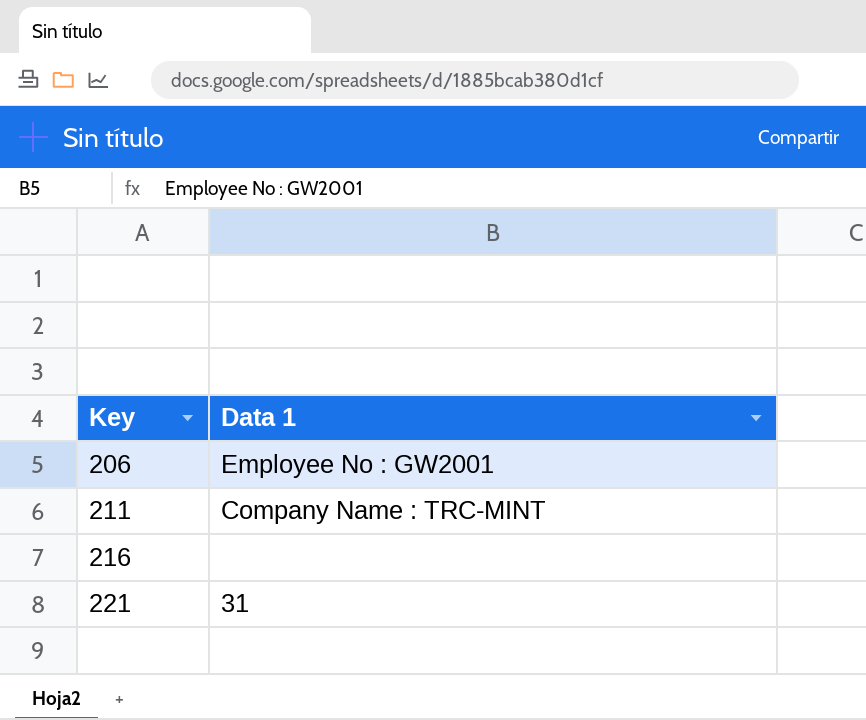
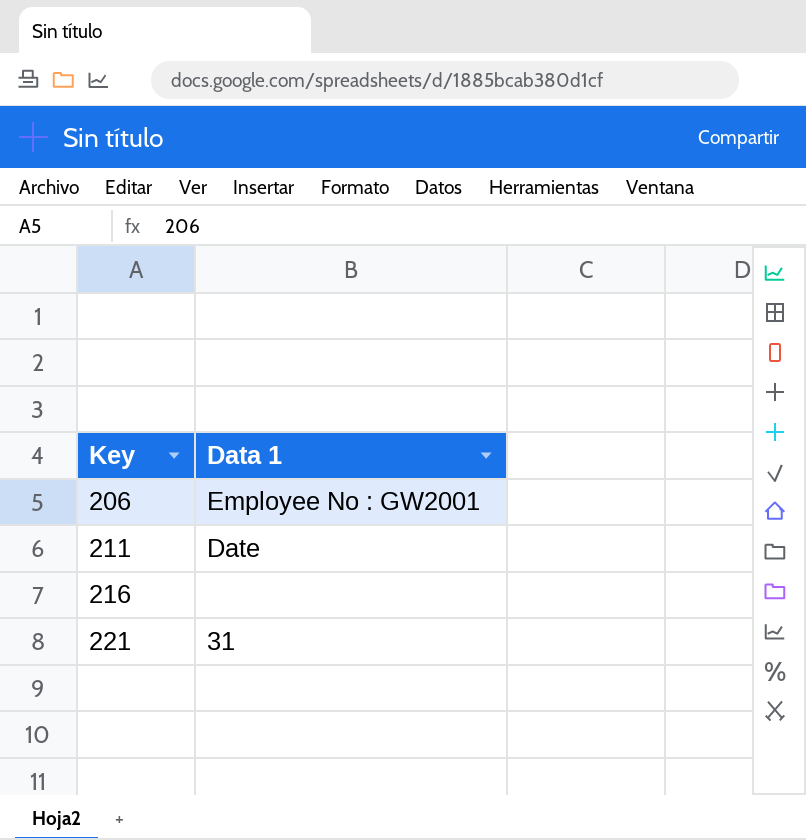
211 | Data 1: Company Name : TRC-MINT -> Date

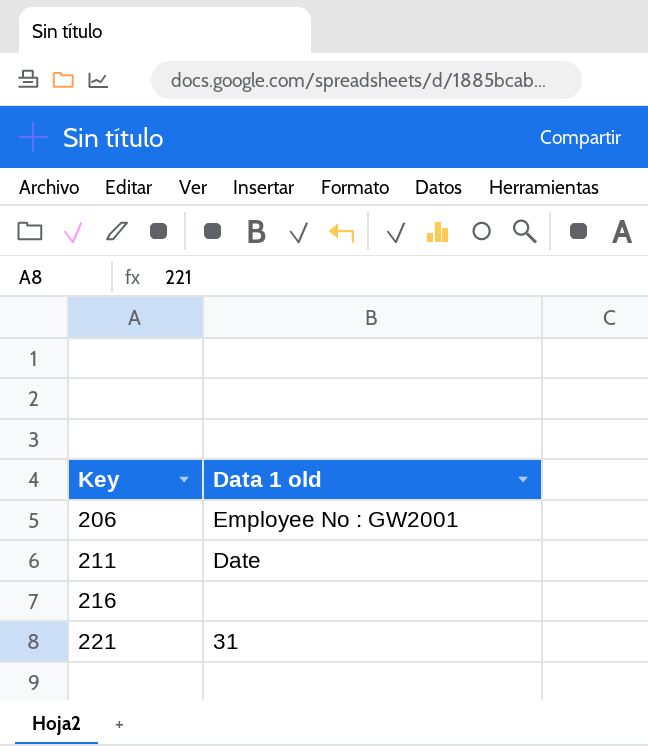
column name: Data 1 -> Data 1 old

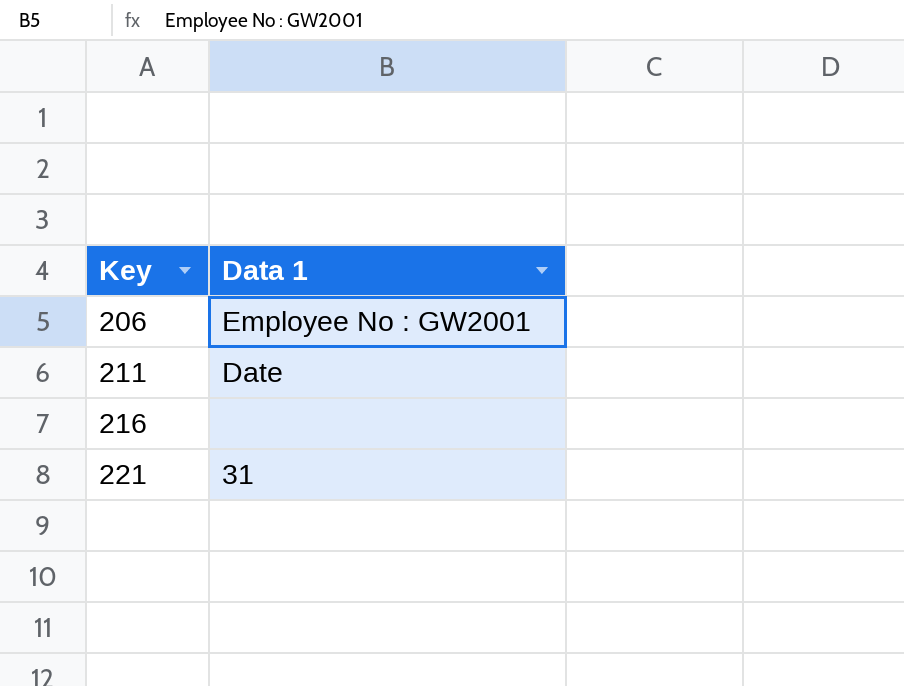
column name: Data 1 old -> Data 1

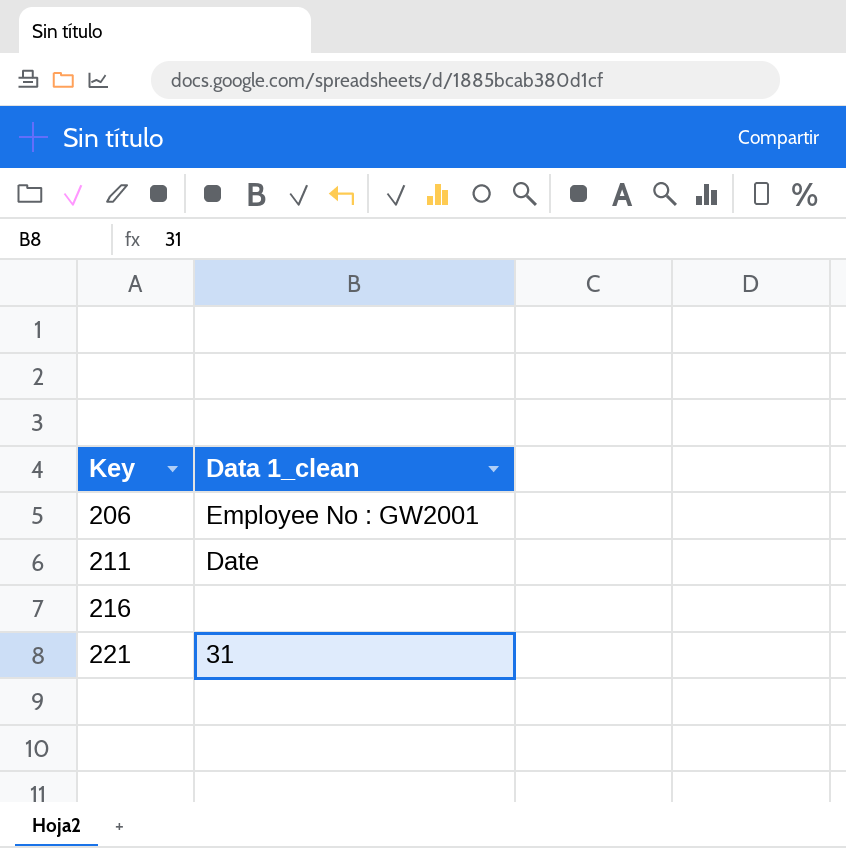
column name: Data 1 -> Data 1_clean

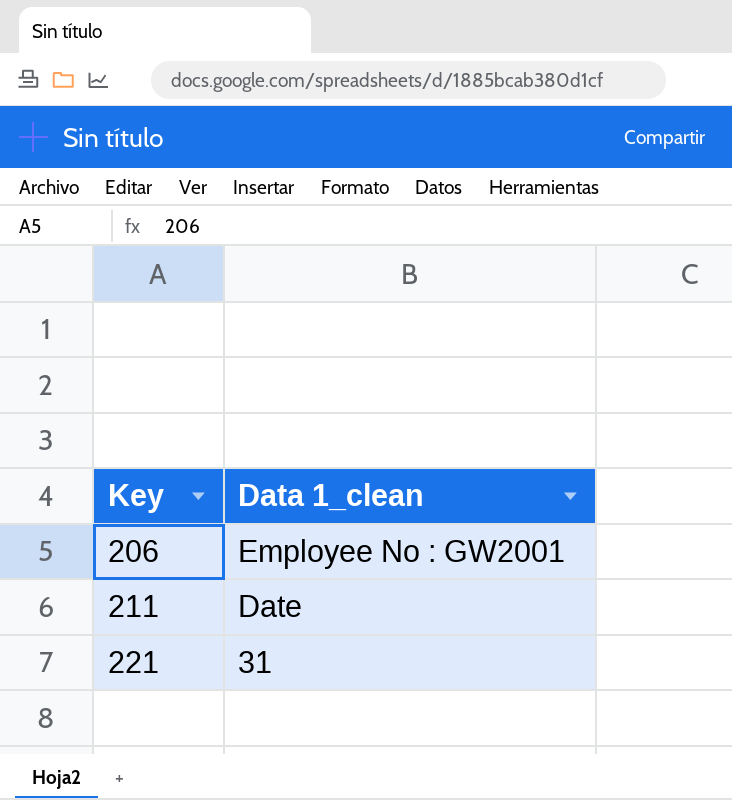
row 216: none -> none

